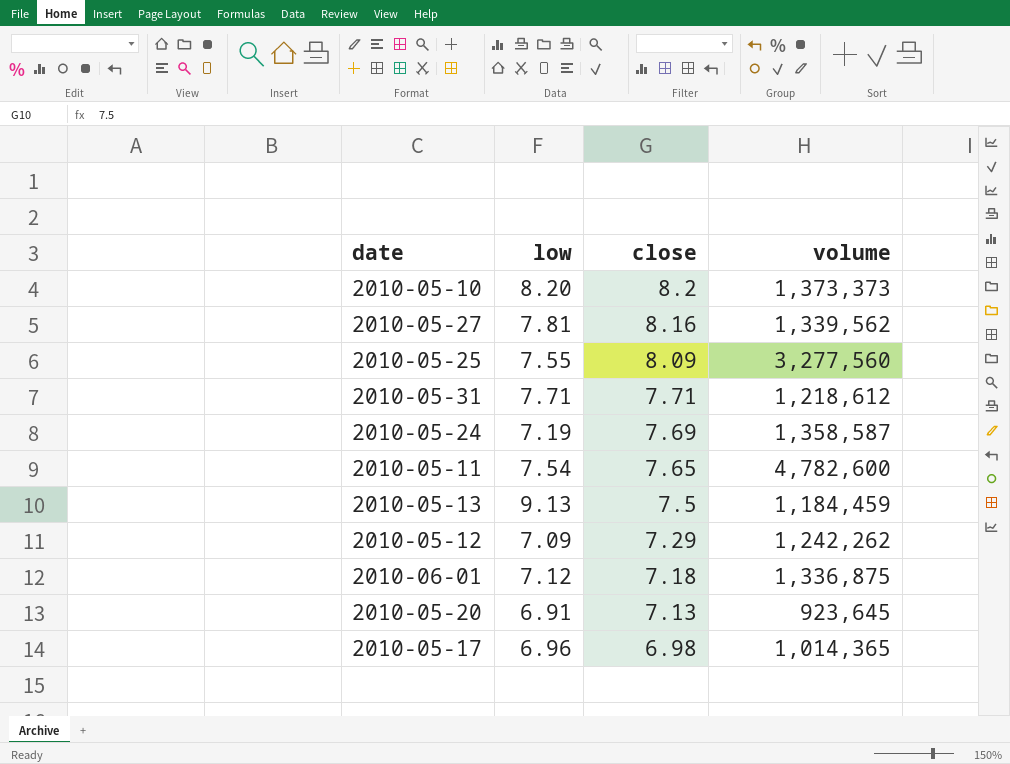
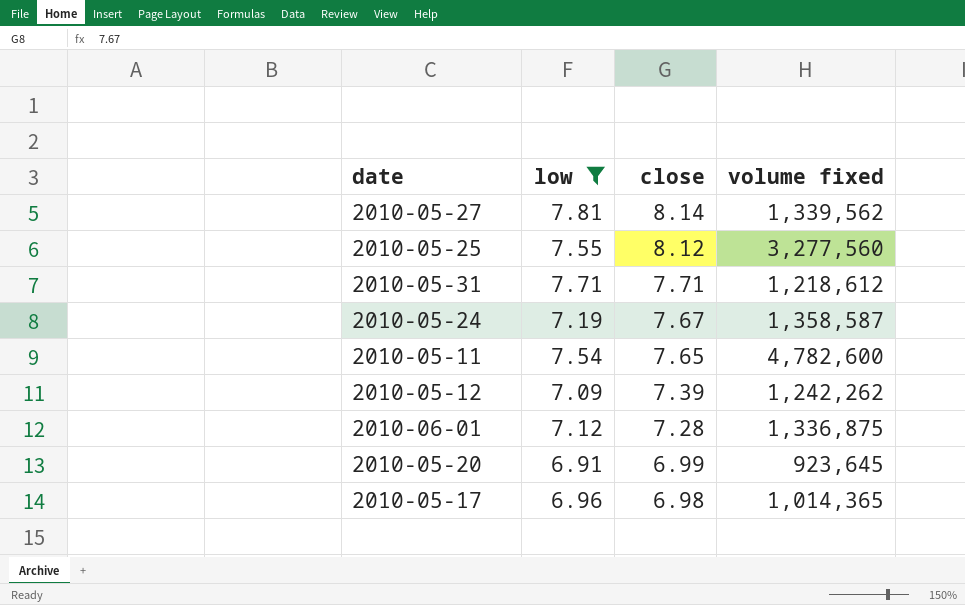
filter: none -> low <= 7.81
column name: volume -> volume fixed
2010-05-27 | close: 8.16 -> 8.14
2010-05-25 | close: 8.09 -> 8.12
2010-05-24 | close: 7.69 -> 7.67
2010-05-12 | close: 7.29 -> 7.39
2010-06-01 | close: 7.18 -> 7.28
2010-05-20 | close: 7.13 -> 6.99

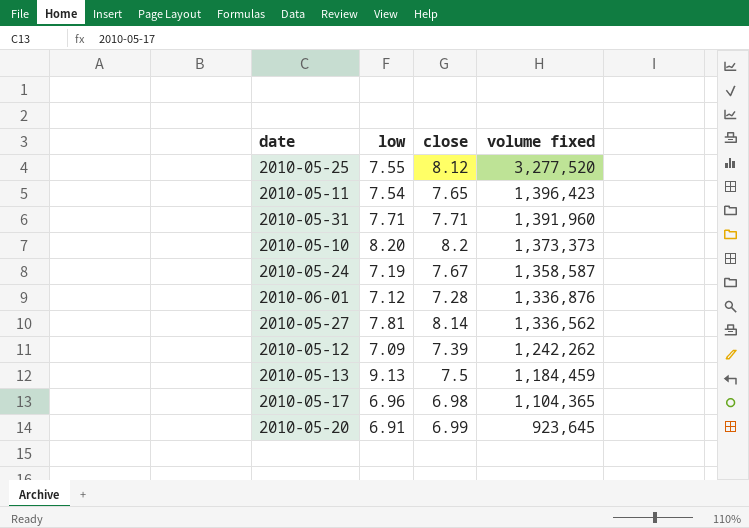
filter: low <= 7.81 -> none
row order: close descending -> volume fixed descending
2010-05-25 | volume fixed: 3,277,560 -> 3,277,520
2010-05-11 | volume fixed: 4,782,600 -> 1,396,423
2010-05-31 | volume fixed: 1,218,612 -> 1,391,960
2010-06-01 | volume fixed: 1,336,875 -> 1,336,876
2010-05-27 | volume fixed: 1,339,562 -> 1,336,562
2010-05-17 | volume fixed: 1,014,365 -> 1,104,365

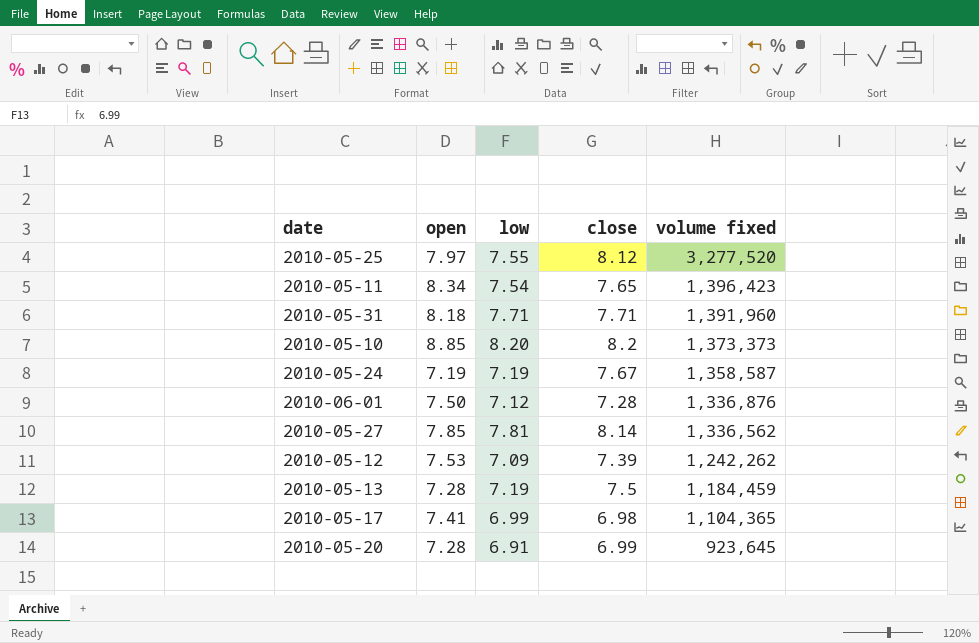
column open | position: none -> 2
2010-05-13 | low: 9.13 -> 7.19
2010-05-17 | low: 6.96 -> 6.99

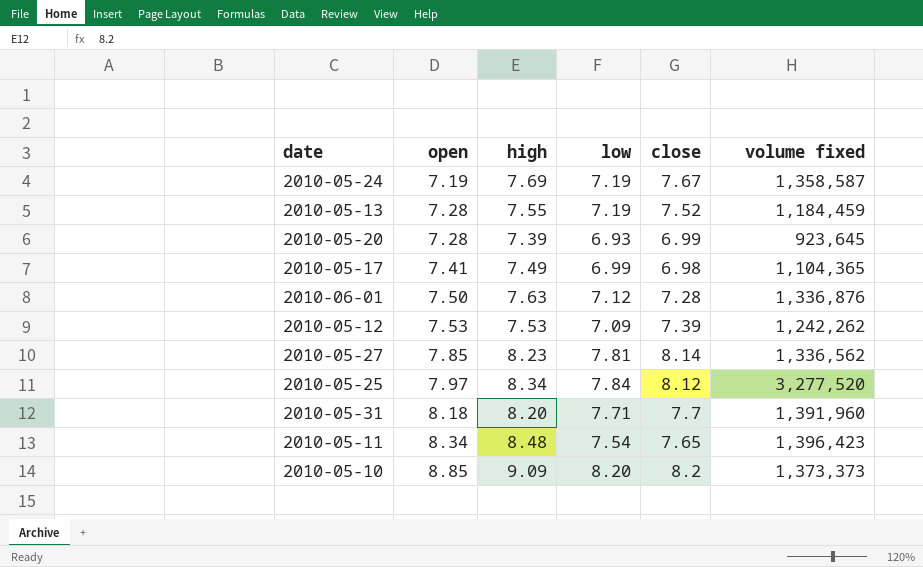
row order: volume fixed descending -> open ascending
column high | position: none -> 3
2010-05-13 | close: 7.5 -> 7.52
2010-05-20 | low: 6.91 -> 6.93
2010-05-25 | low: 7.55 -> 7.84
2010-05-31 | close: 7.71 -> 7.7

